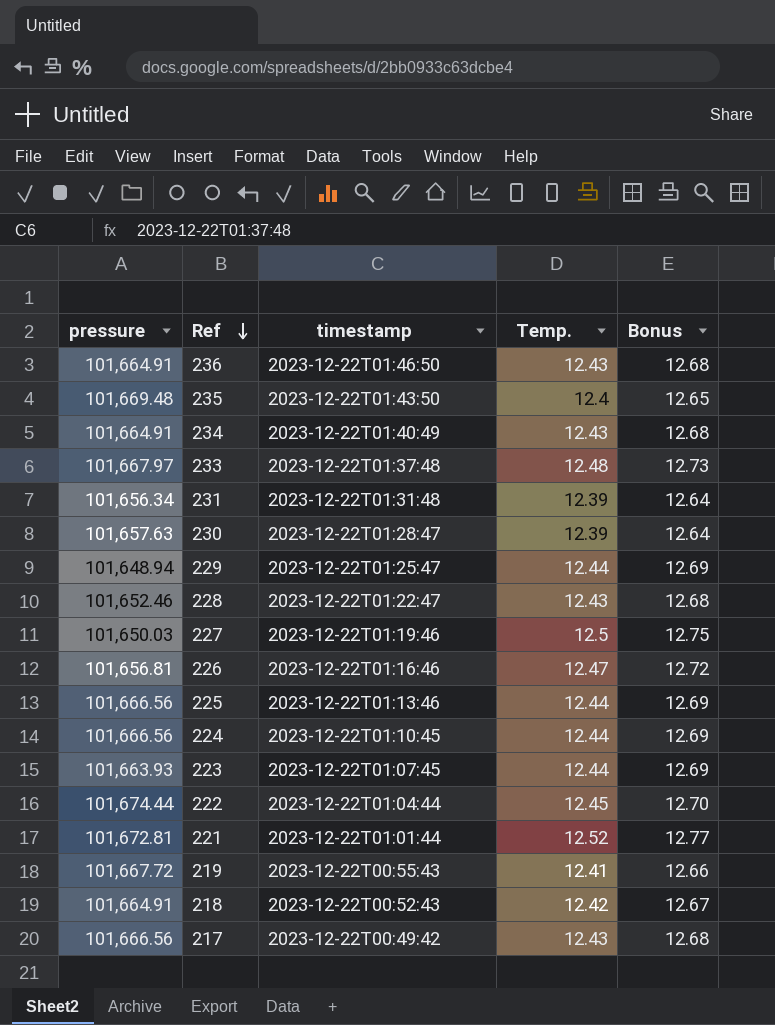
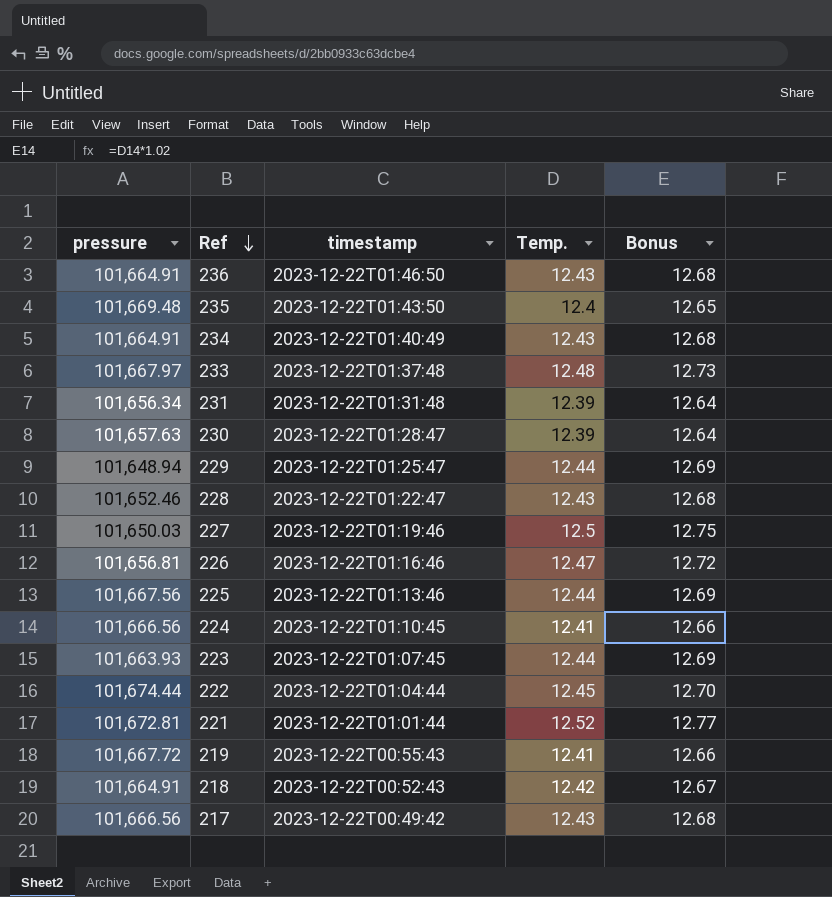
225 | pressure: 101,666.56 -> 101,667.56
224 | Temp.: 12.44 -> 12.41
224 | Bonus: 12.69 -> 12.66

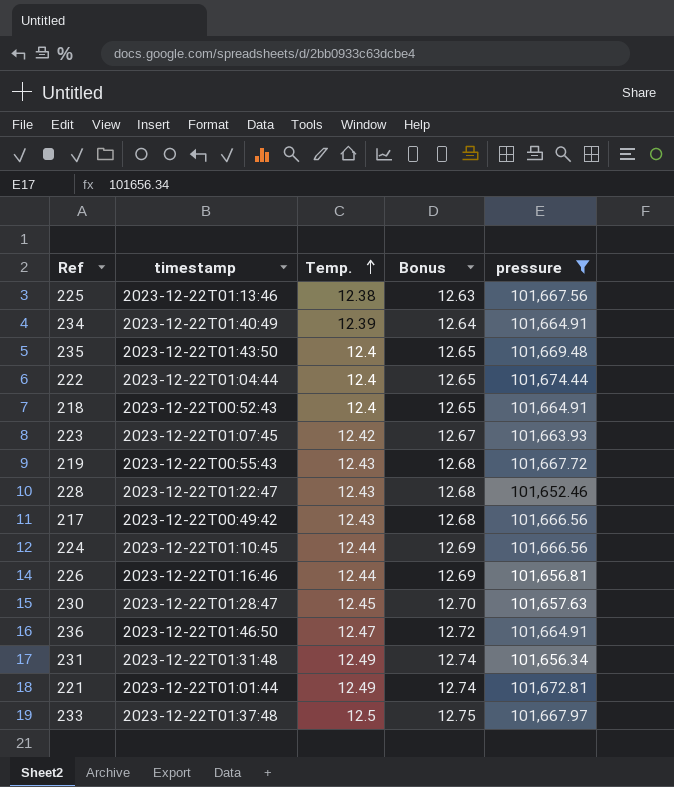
filter: none -> pressure >= 101,652.46
row order: Ref descending -> Temp. ascending
column pressure | position: 1 -> 5
225 | Temp.: 12.44 -> 12.38
225 | Bonus: 12.69 -> 12.63
234 | Temp.: 12.43 -> 12.39
234 | Bonus: 12.68 -> 12.64
222 | Temp.: 12.45 -> 12.4
222 | Bonus: 12.70 -> 12.65
218 | Temp.: 12.42 -> 12.4
218 | Bonus: 12.67 -> 12.65
223 | Temp.: 12.44 -> 12.42
223 | Bonus: 12.69 -> 12.67
219 | Temp.: 12.41 -> 12.43
219 | Bonus: 12.66 -> 12.68
224 | Temp.: 12.41 -> 12.44
224 | Bonus: 12.66 -> 12.69
226 | Temp.: 12.47 -> 12.44
226 | Bonus: 12.72 -> 12.69
230 | Temp.: 12.39 -> 12.45
230 | Bonus: 12.64 -> 12.70
236 | Temp.: 12.43 -> 12.47
236 | Bonus: 12.68 -> 12.72
231 | Temp.: 12.39 -> 12.49
231 | Bonus: 12.64 -> 12.74
221 | Temp.: 12.52 -> 12.49
221 | Bonus: 12.77 -> 12.74
233 | Temp.: 12.48 -> 12.5
233 | Bonus: 12.73 -> 12.75

